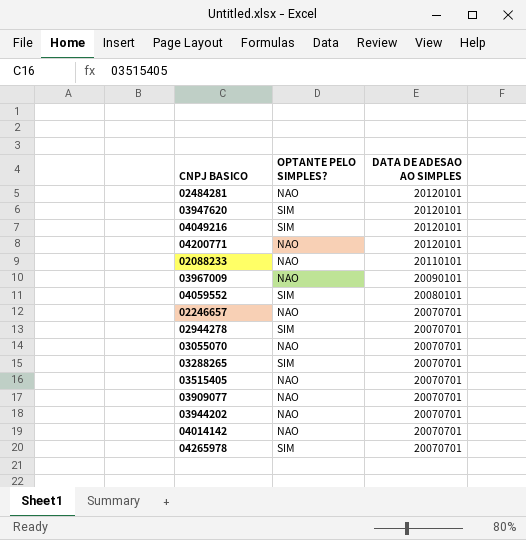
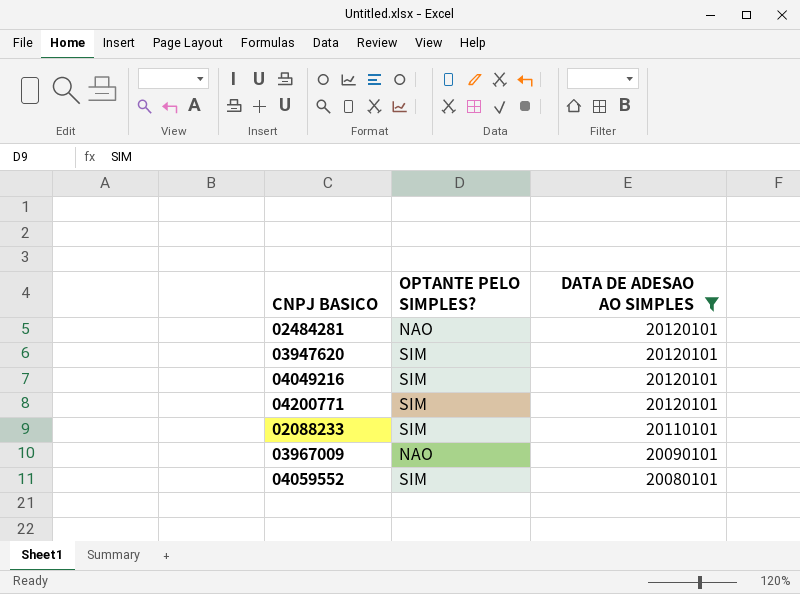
filter: none -> DATA DE ADESAO AO SIMPLES != 20070701
04200771 | OPTANTE PELO SIMPLES?: NAO -> SIM
02088233 | OPTANTE PELO SIMPLES?: NAO -> SIM

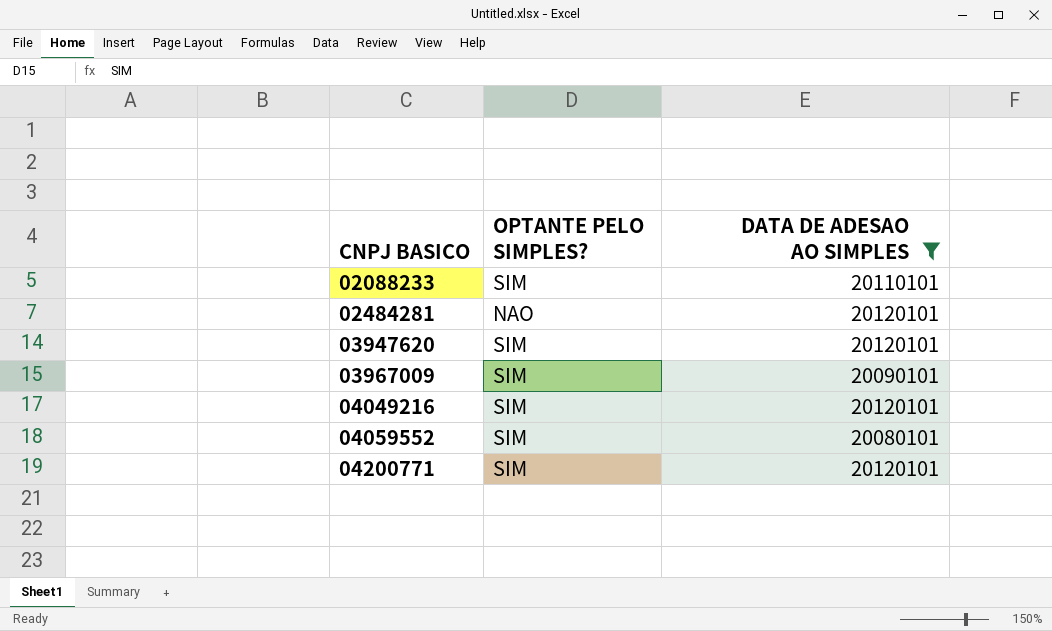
row order: DATA DE ADESAO AO SIMPLES descending -> CNPJ BASICO ascending
03967009 | OPTANTE PELO SIMPLES?: NAO -> SIM

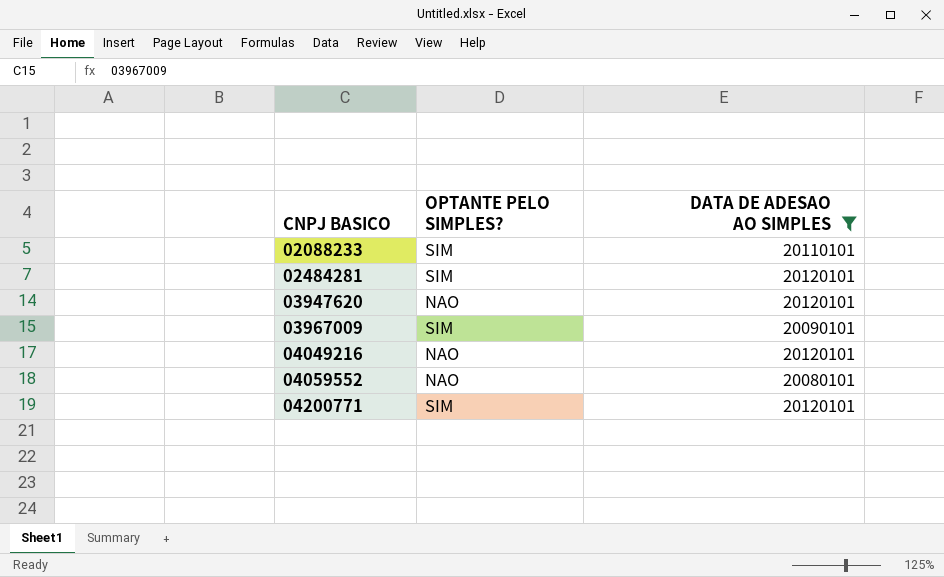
02484281 | OPTANTE PELO SIMPLES?: NAO -> SIM
03947620 | OPTANTE PELO SIMPLES?: SIM -> NAO
04049216 | OPTANTE PELO SIMPLES?: SIM -> NAO
04059552 | OPTANTE PELO SIMPLES?: SIM -> NAO

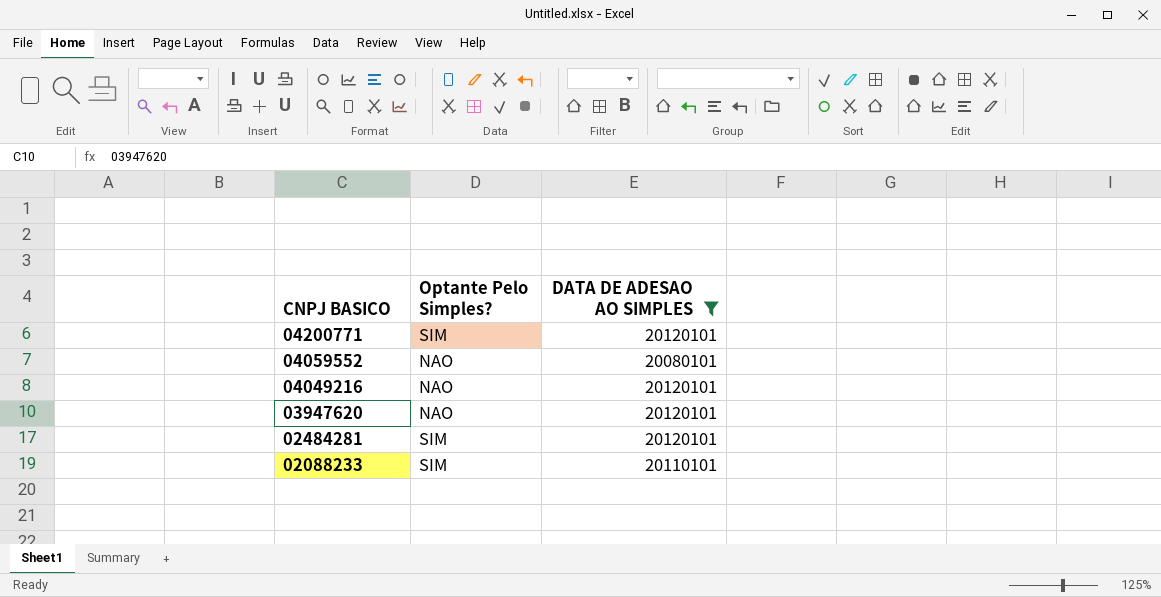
row order: CNPJ BASICO ascending -> CNPJ BASICO descending
column name: OPTANTE PELO SIMPLES? -> Optante Pelo Simples?
row 03967009: SIM | 20090101 -> none

